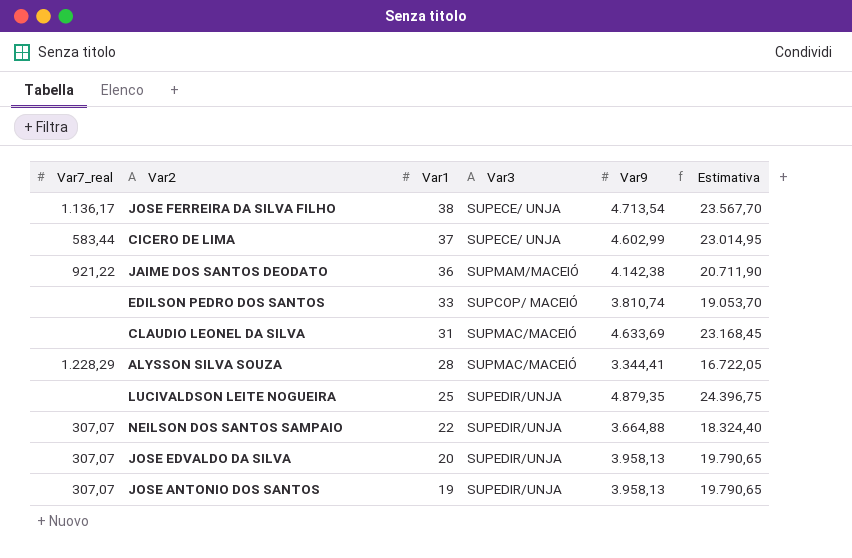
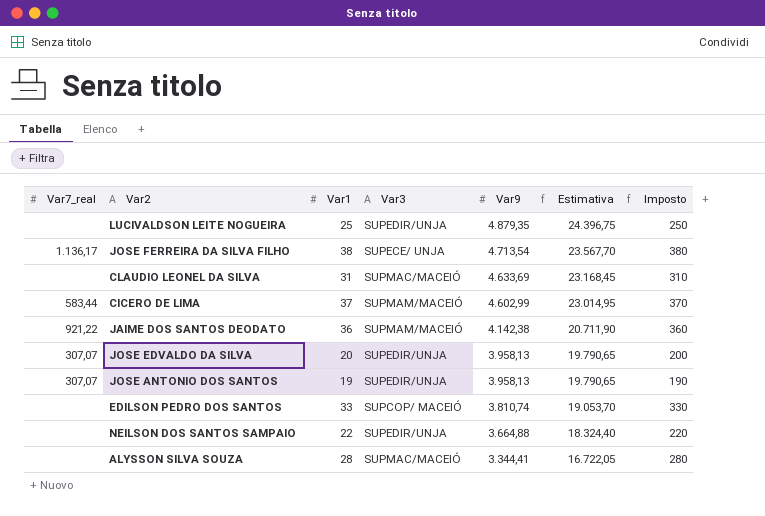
row order: Var1 descending -> Var9 descending
column Imposto | formula: none -> [Var1] * 10
CICERO DE LIMA | Var3: SUPECE/ UNJA -> SUPMAM/MACEIÓ
NEILSON DOS SANTOS SAMPAIO | Var7_real: 307,07 -> none
ALYSSON SILVA SOUZA | Var7_real: 1.228,29 -> none

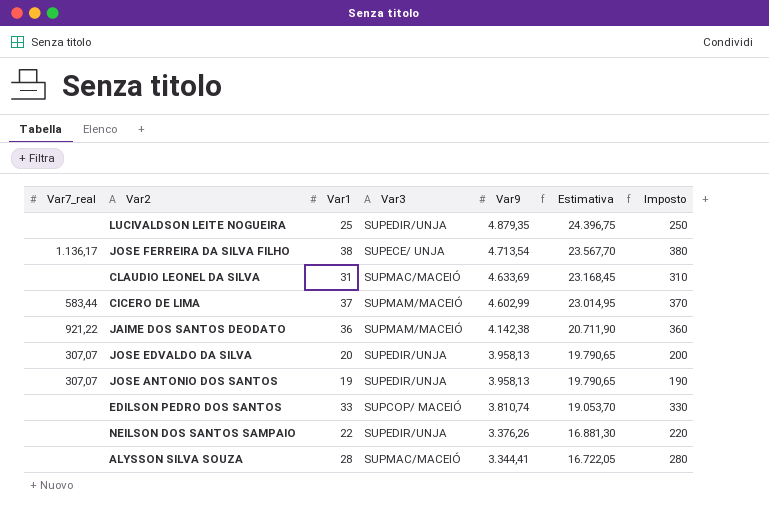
NEILSON DOS SANTOS SAMPAIO | Var9: 3.664,88 -> 3.376,26
NEILSON DOS SANTOS SAMPAIO | Estimativa: 18.324,40 -> 16.881,30

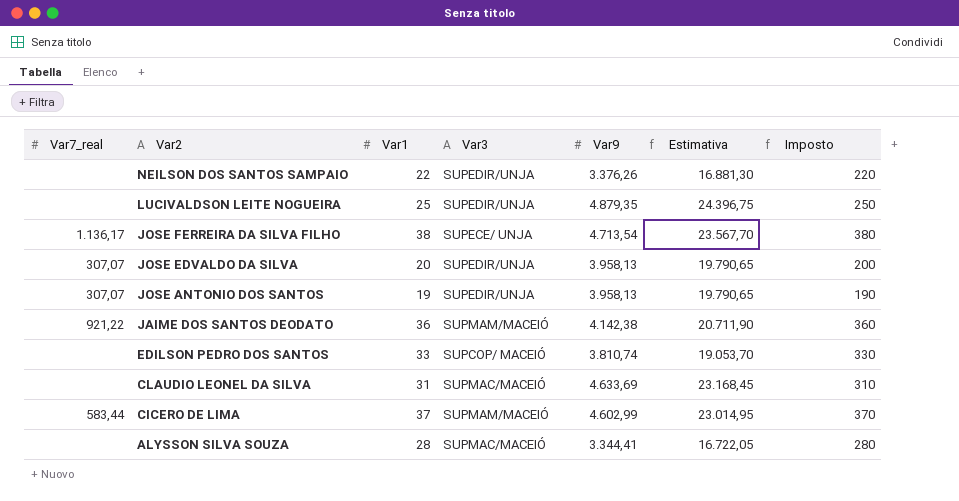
row order: Var9 descending -> Var2 descending

